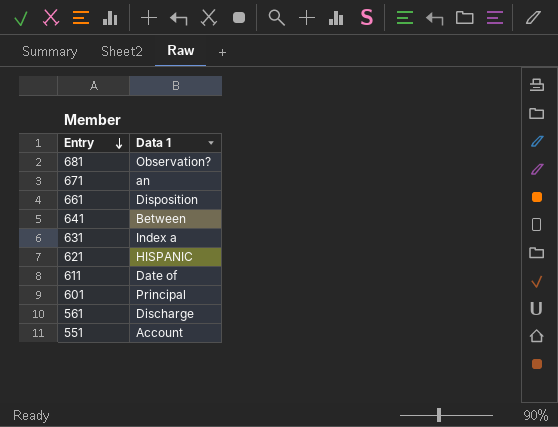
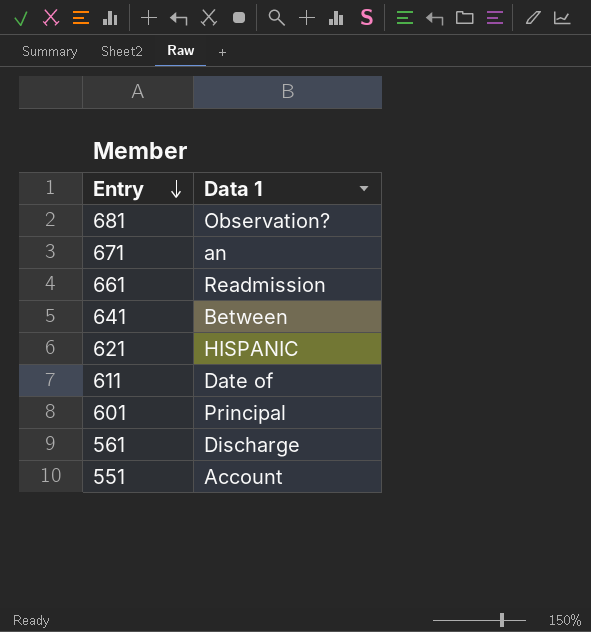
row 631: Index a -> none
661 | Data 1: Disposition -> Readmission

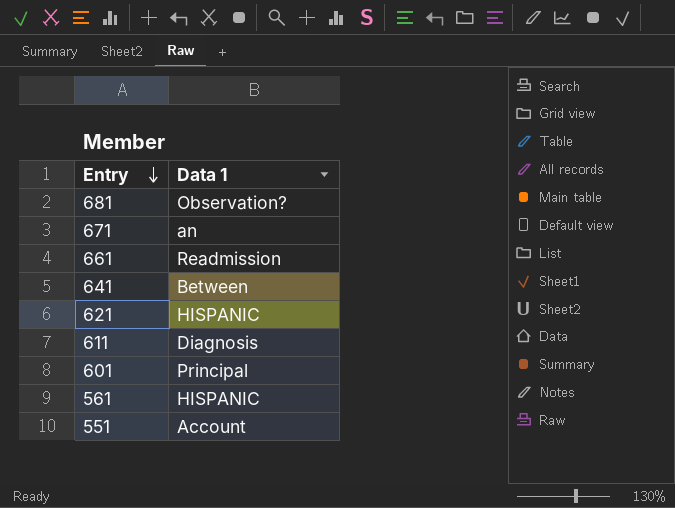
611 | Data 1: Date of -> Diagnosis
561 | Data 1: Discharge -> HISPANIC

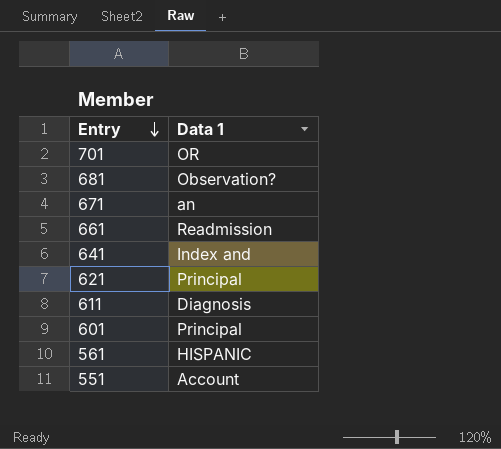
row 701: none -> OR
641 | Data 1: Between -> Index and
621 | Data 1: HISPANIC -> Principal

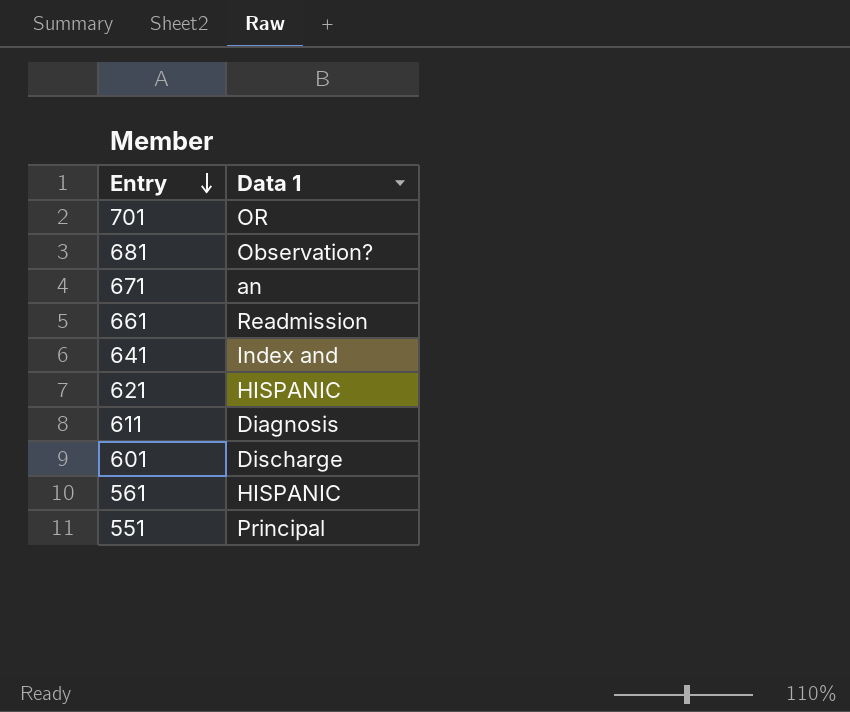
621 | Data 1: Principal -> HISPANIC
601 | Data 1: Principal -> Discharge
551 | Data 1: Account -> Principal

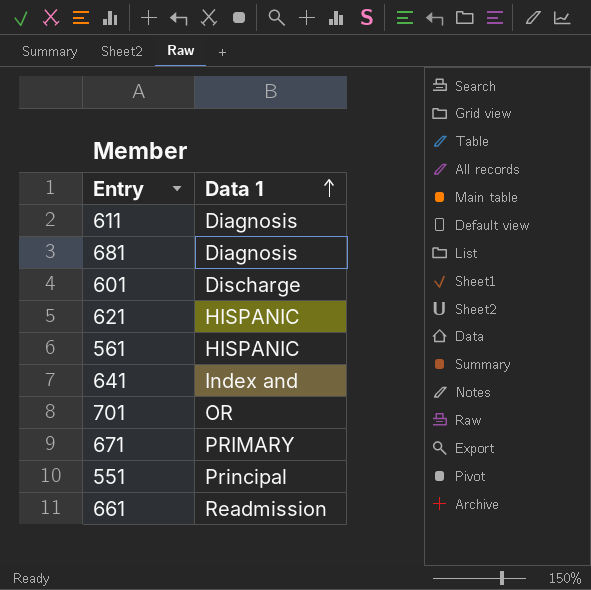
row order: Entry descending -> Data 1 ascending
681 | Data 1: Observation? -> Diagnosis
671 | Data 1: an -> PRIMARY

